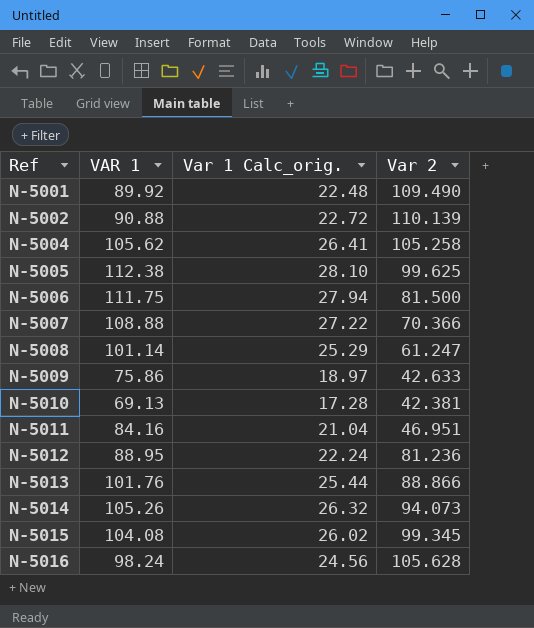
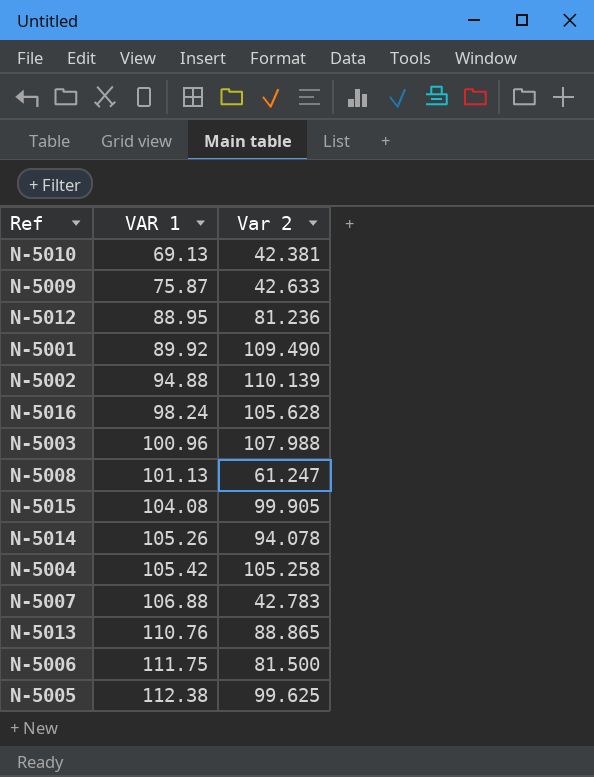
row order: Ref ascending -> VAR 1 ascending
column Var 1 Calc_orig. | formula: [VAR 1] * 0.25 -> none
row N-5011: 84.16 | 21.04 | 46.951 -> none
N-5009 | VAR 1: 75.86 -> 75.87
N-5002 | VAR 1: 90.88 -> 94.88
row N-5003: none -> 100.96 | 107.988
N-5008 | VAR 1: 101.14 -> 101.13
N-5015 | Var 2: 99.345 -> 99.905
N-5014 | Var 2: 94.073 -> 94.078
N-5004 | VAR 1: 105.62 -> 105.42
N-5007 | VAR 1: 108.88 -> 106.88
N-5007 | Var 2: 70.366 -> 42.783
N-5013 | VAR 1: 101.76 -> 110.76
N-5013 | Var 2: 88.866 -> 88.865

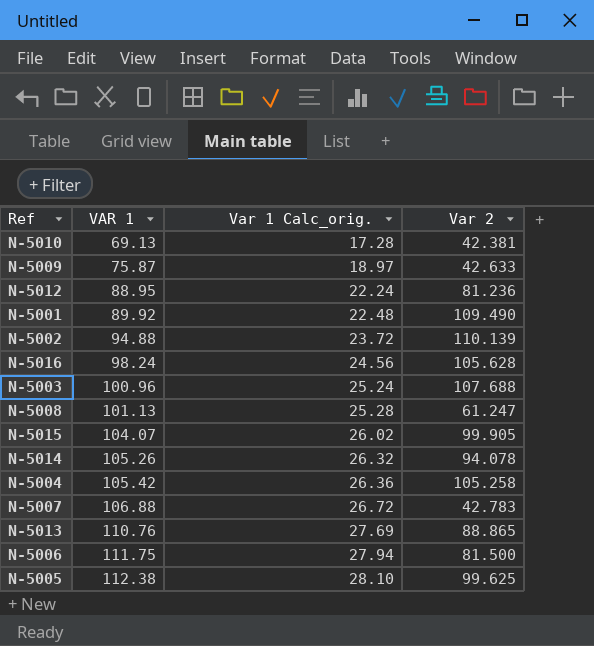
column Var 1 Calc_orig. | formula: none -> [VAR 1] * 0.25
N-5003 | Var 2: 107.988 -> 107.688
N-5015 | VAR 1: 104.08 -> 104.07

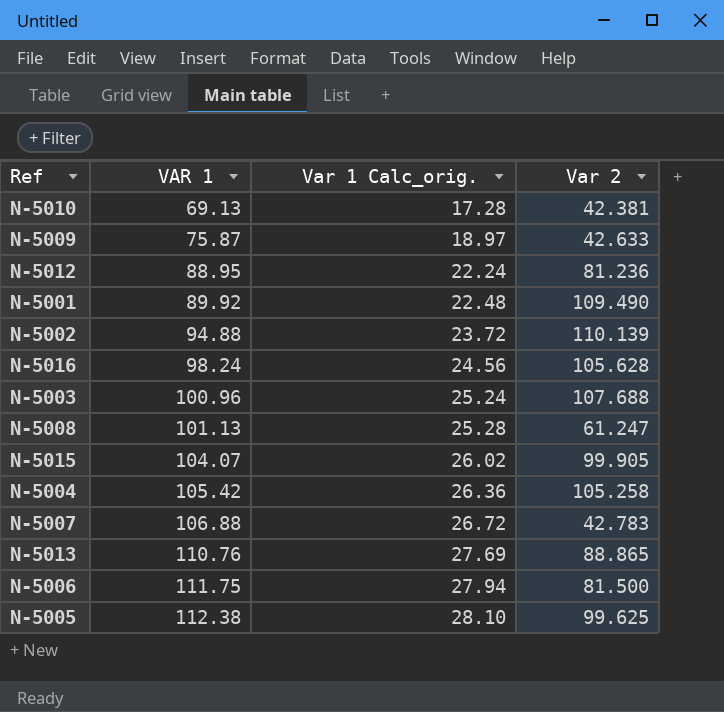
row N-5014: 105.26 | 26.32 | 94.078 -> none

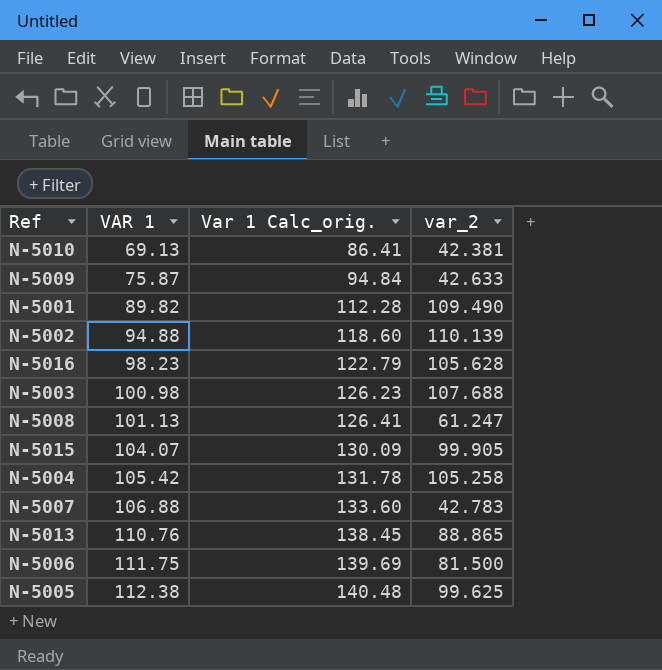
column Var 1 Calc_orig. | formula: [VAR 1] * 0.25 -> [VAR 1] * 1.25
column name: Var 2 -> var_2
row N-5012: 88.95 | 22.24 | 81.236 -> none
N-5001 | VAR 1: 89.92 -> 89.82
N-5016 | VAR 1: 98.24 -> 98.23
N-5003 | VAR 1: 100.96 -> 100.98

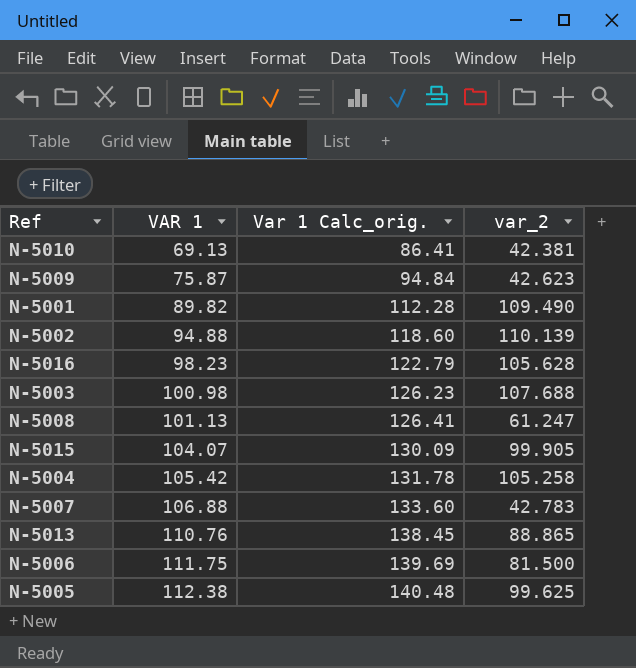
N-5009 | var_2: 42.633 -> 42.623

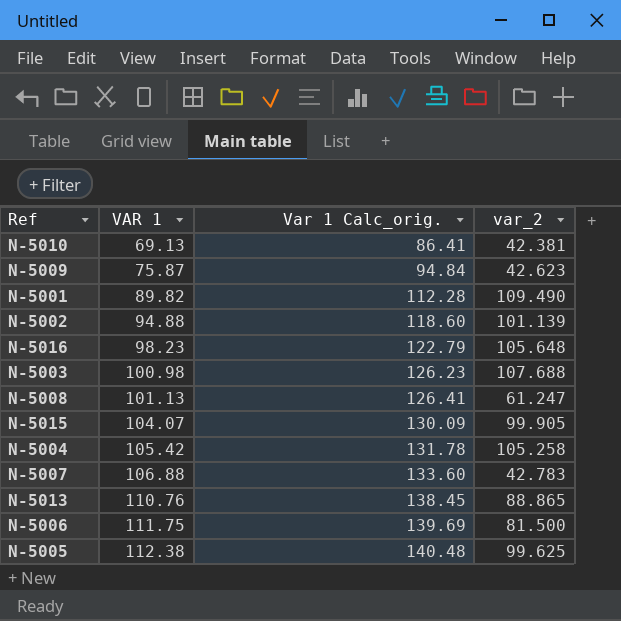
N-5002 | var_2: 110.139 -> 101.139
N-5016 | var_2: 105.628 -> 105.648

